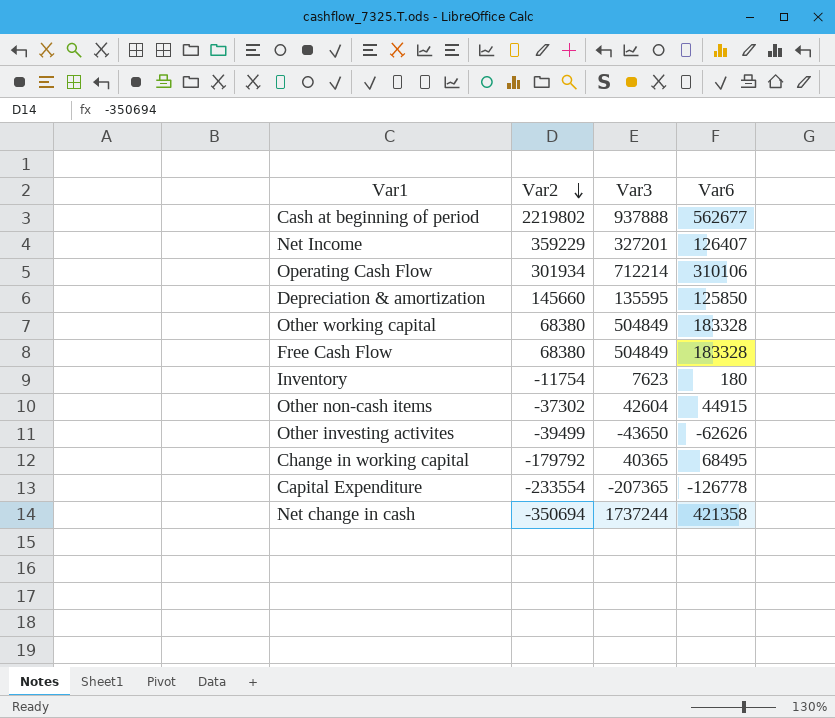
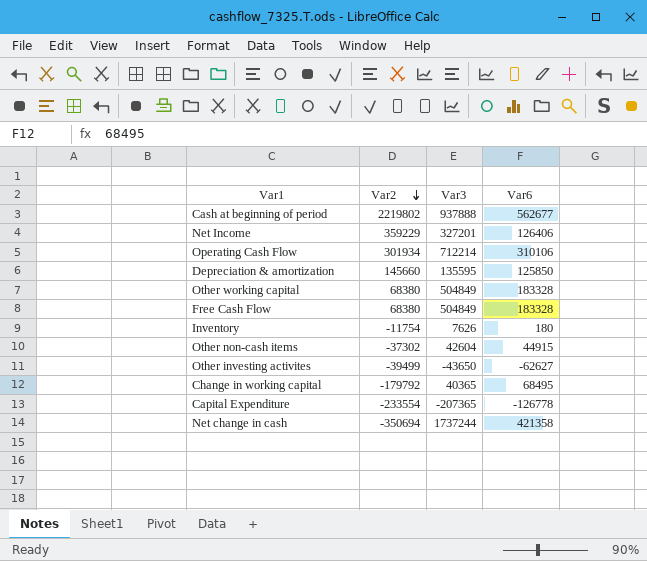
Net Income | Var6: 126407 -> 126406
Inventory | Var3: 7623 -> 7626
Other investing activites | Var6: -62626 -> -62627

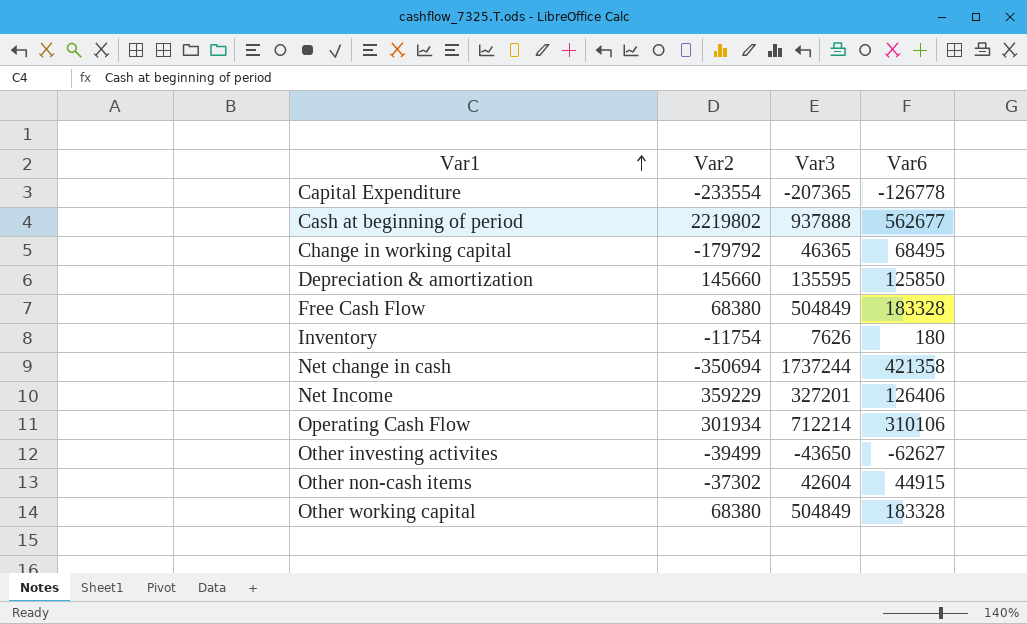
row order: Var2 descending -> Var1 ascending
Change in working capital | Var3: 40365 -> 46365

